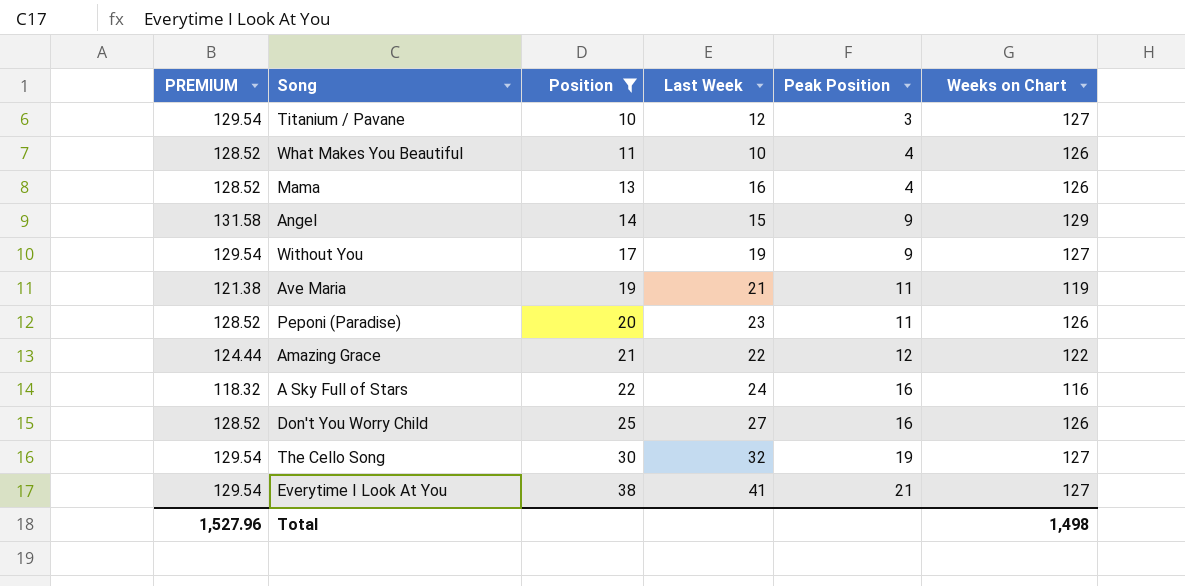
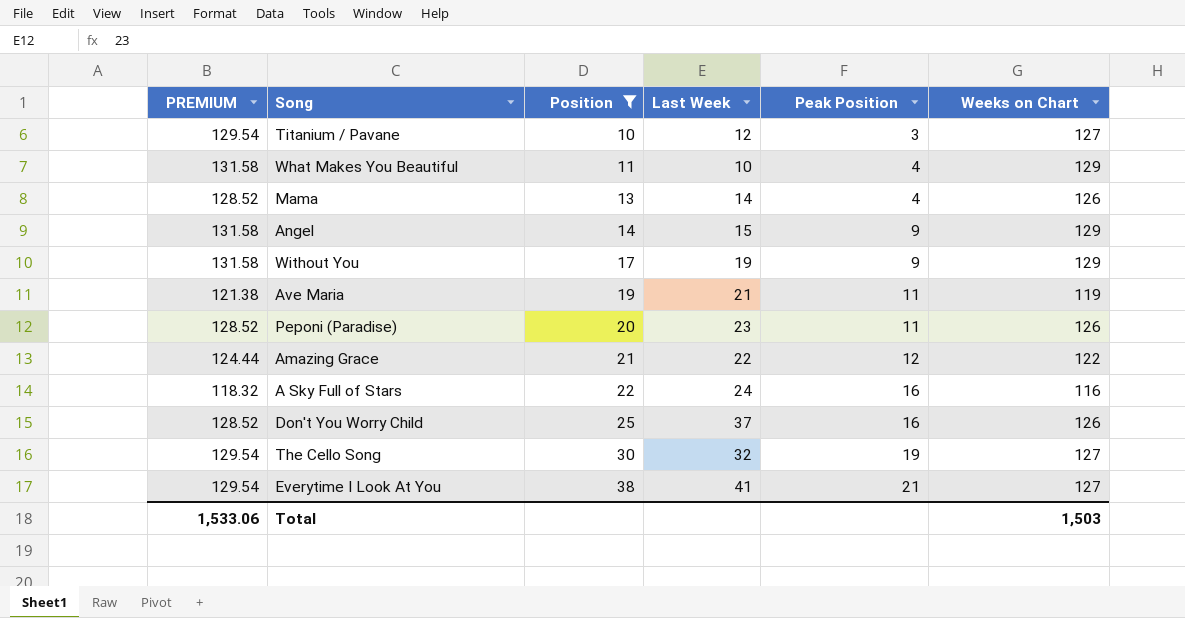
What Makes You Beautiful | PREMIUM: 128.52 -> 131.58
What Makes You Beautiful | Weeks on Chart: 126 -> 129
Mama | Last Week: 16 -> 14
Without You | PREMIUM: 129.54 -> 131.58
Without You | Weeks on Chart: 127 -> 129
Don't You Worry Child | Last Week: 27 -> 37
Total | PREMIUM: 1,527.96 -> 1,533.06
Total | Weeks on Chart: 1,498 -> 1,503

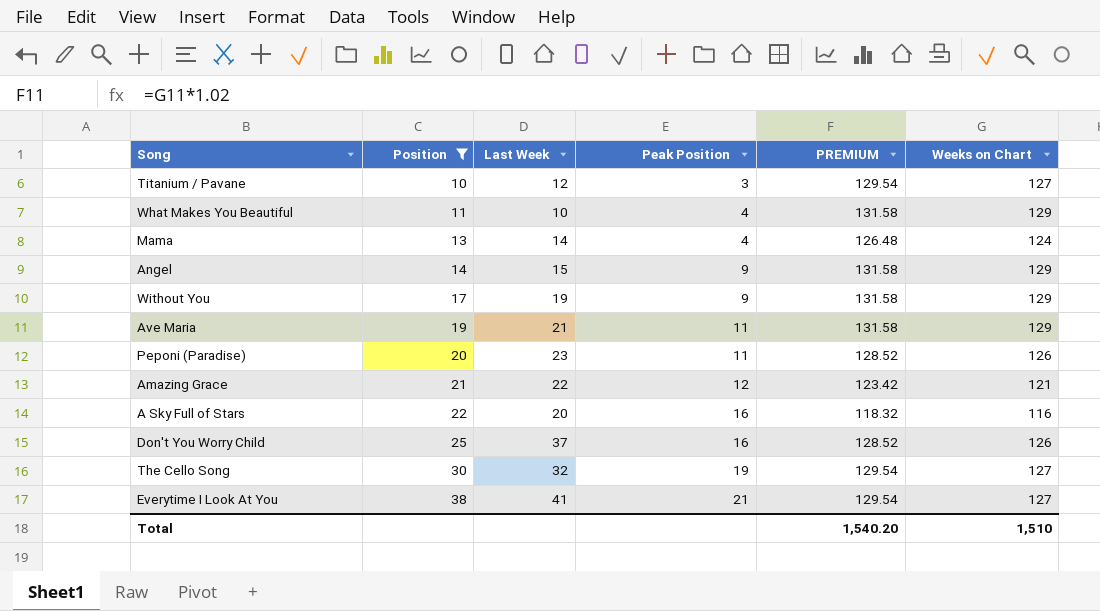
column PREMIUM | position: 1 -> 5
Mama | PREMIUM: 128.52 -> 126.48
Mama | Weeks on Chart: 126 -> 124
Ave Maria | PREMIUM: 121.38 -> 131.58
Ave Maria | Weeks on Chart: 119 -> 129
Amazing Grace | PREMIUM: 124.44 -> 123.42
Amazing Grace | Weeks on Chart: 122 -> 121
A Sky Full of Stars | Last Week: 24 -> 20
Total | PREMIUM: 1,533.06 -> 1,540.20
Total | Weeks on Chart: 1,503 -> 1,510

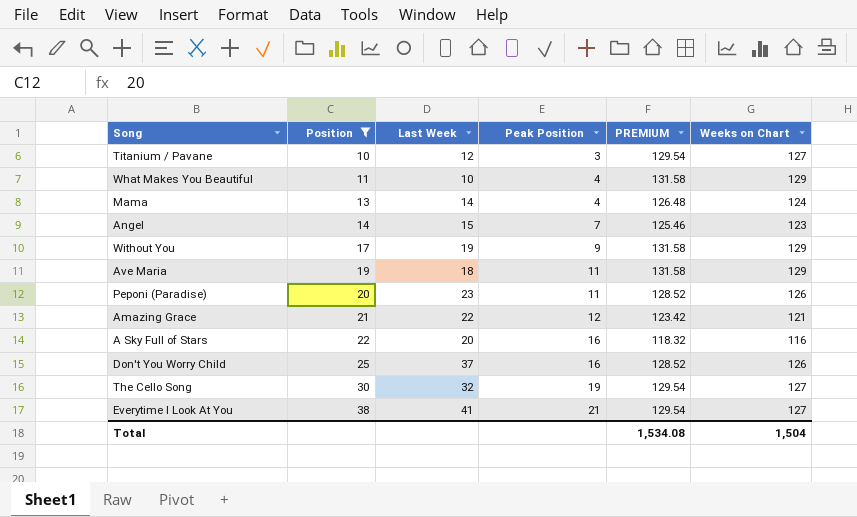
Angel | Peak Position: 9 -> 7
Angel | PREMIUM: 131.58 -> 125.46
Angel | Weeks on Chart: 129 -> 123
Ave Maria | Last Week: 21 -> 18
Total | PREMIUM: 1,540.20 -> 1,534.08
Total | Weeks on Chart: 1,510 -> 1,504

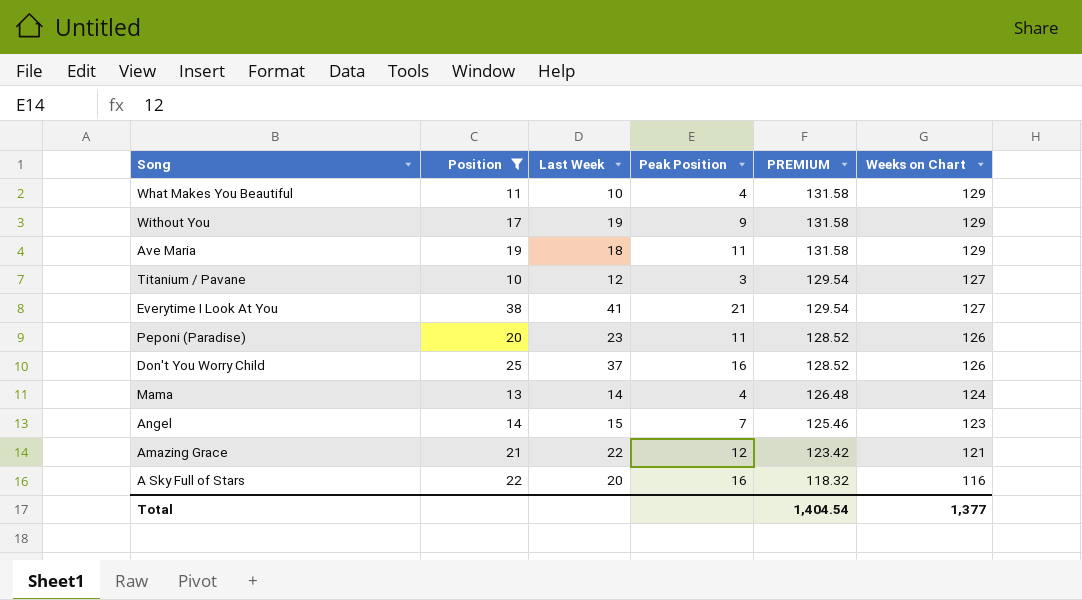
row order: Position ascending -> PREMIUM descending
row The Cello Song: 30 | 32 | 19 | 129.54 | 127 -> none
Total | PREMIUM: 1,534.08 -> 1,404.54
Total | Weeks on Chart: 1,504 -> 1,377

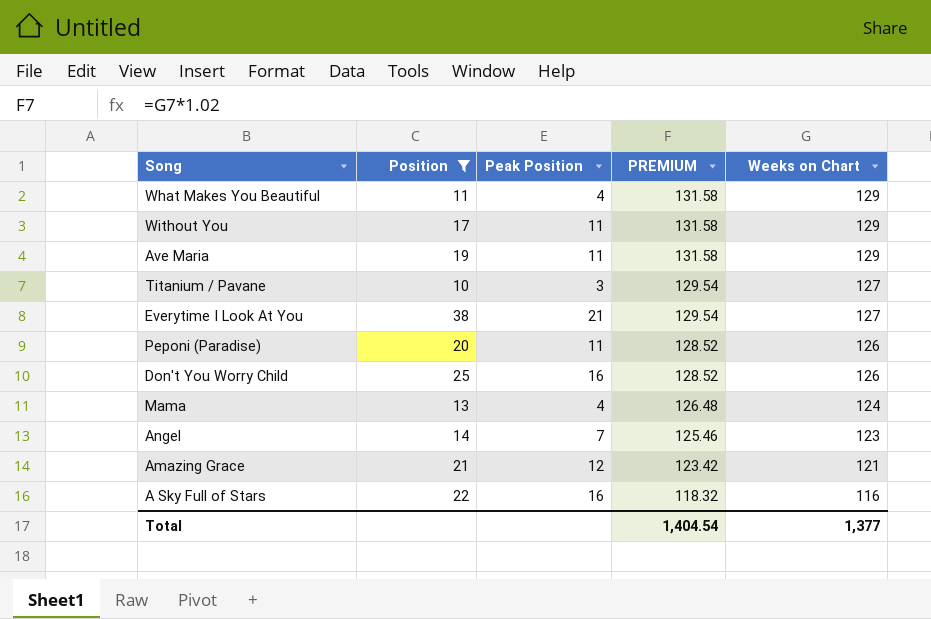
column Last Week | position: 3 -> none
Without You | Peak Position: 9 -> 11

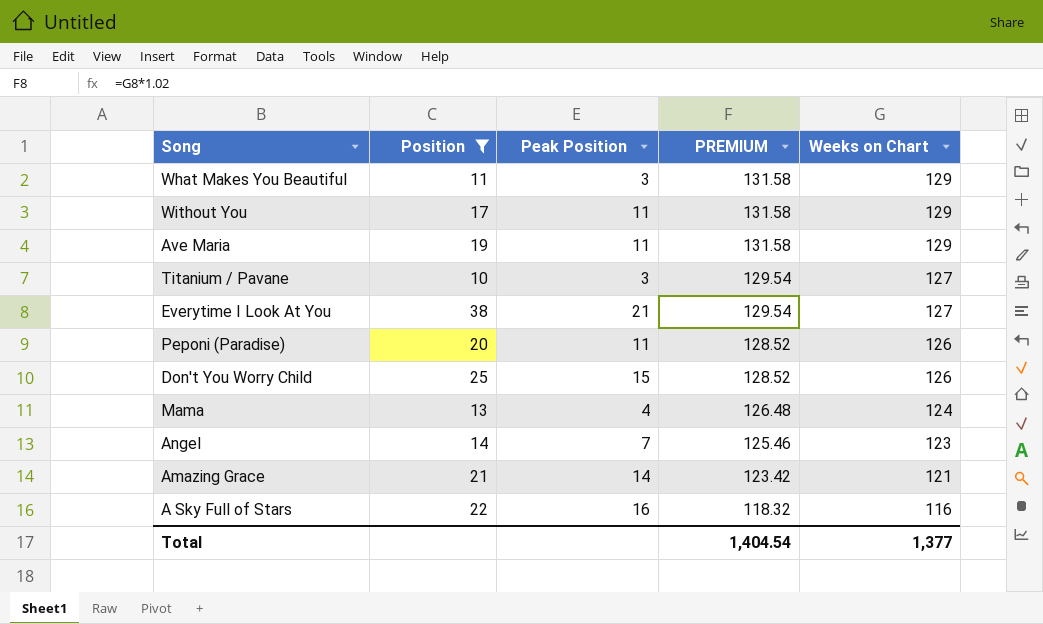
What Makes You Beautiful | Peak Position: 4 -> 3
Don't You Worry Child | Peak Position: 16 -> 15
Amazing Grace | Peak Position: 12 -> 14

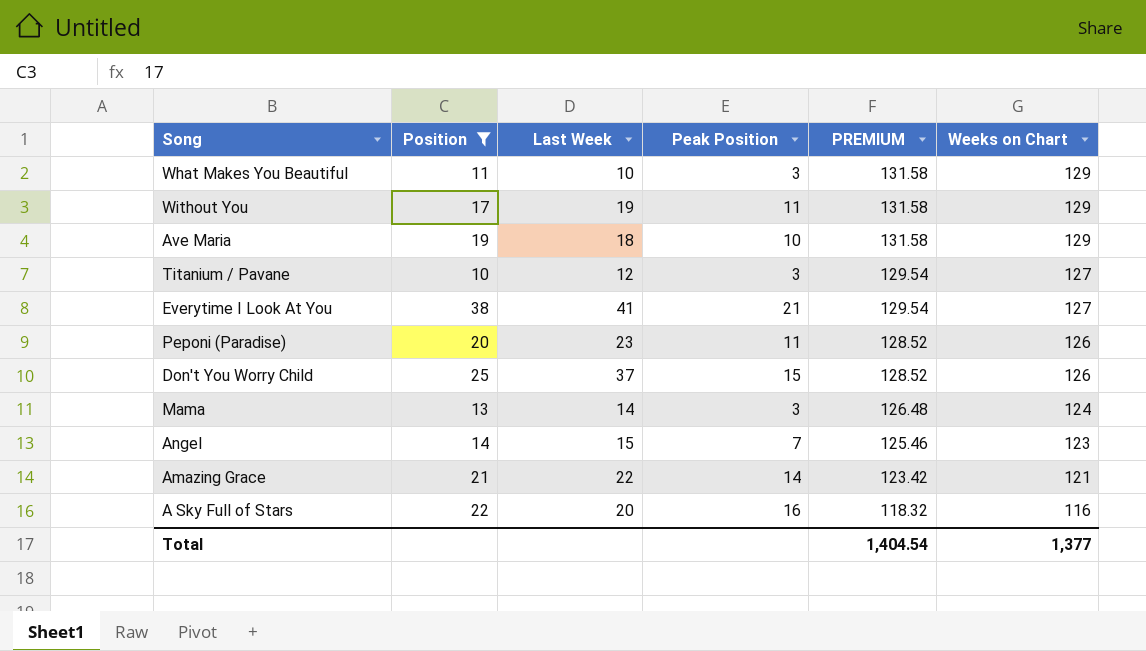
column Last Week | position: none -> 3
Ave Maria | Peak Position: 11 -> 10
Mama | Peak Position: 4 -> 3

